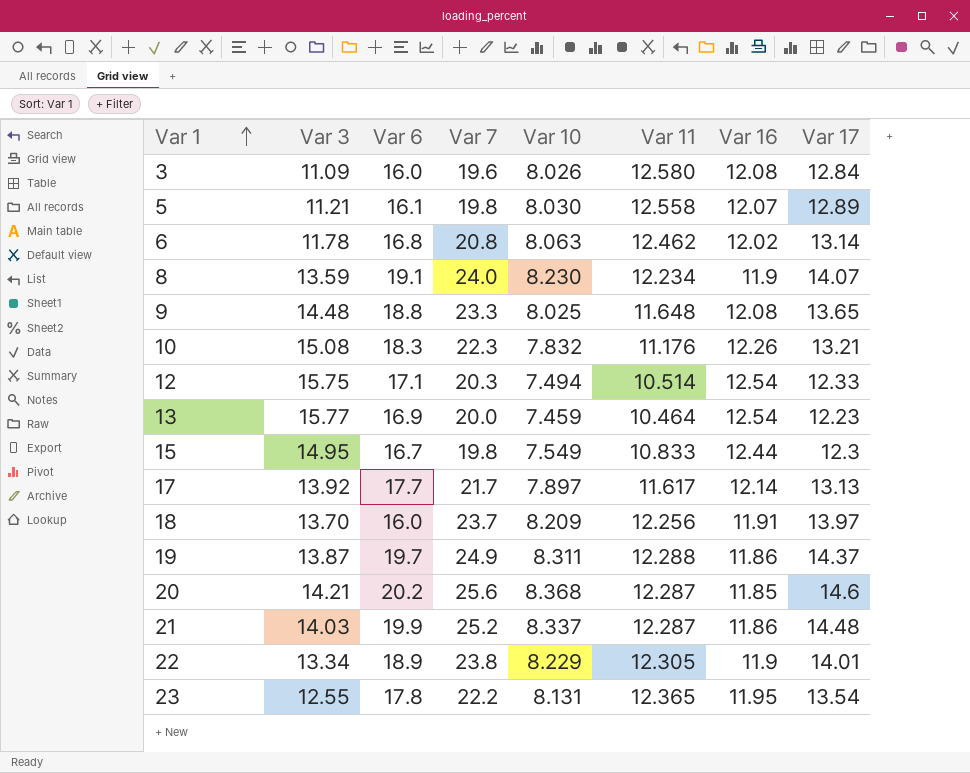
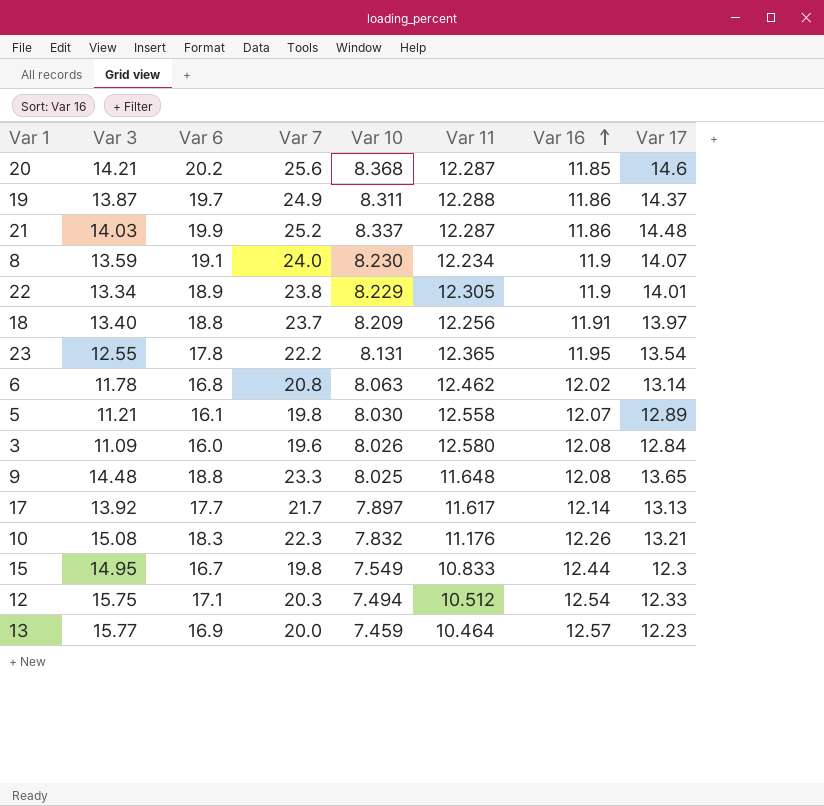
row order: Var 1 ascending -> Var 16 ascending
18 | Var 3: 13.70 -> 13.40
18 | Var 6: 16.0 -> 18.8
12 | Var 11: 10.514 -> 10.512
13 | Var 16: 12.54 -> 12.57

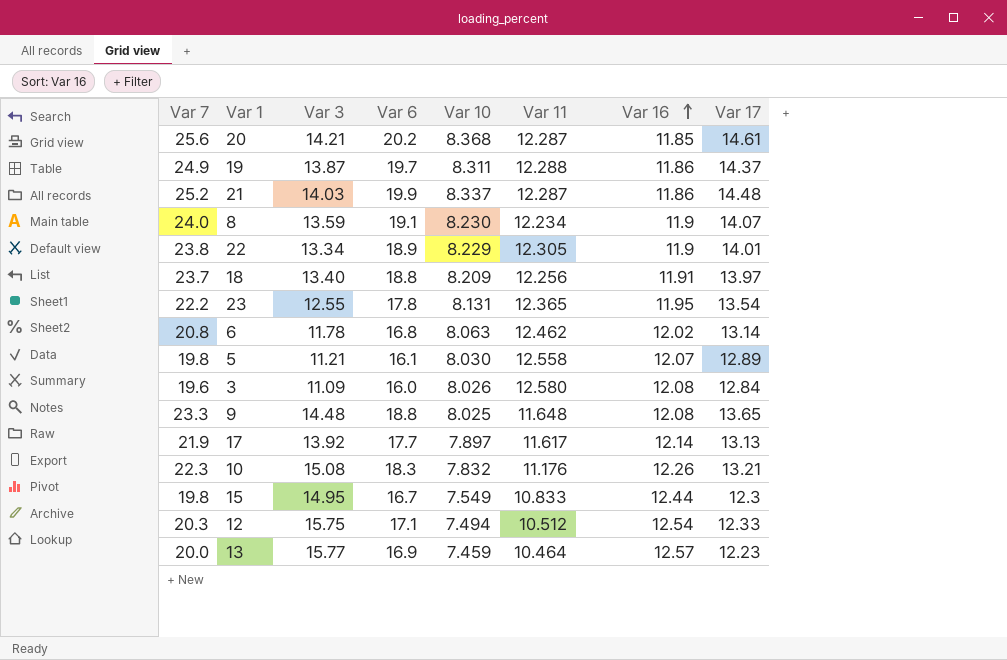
column Var 7 | position: 4 -> 1
20 | Var 17: 14.6 -> 14.61
17 | Var 7: 21.7 -> 21.9

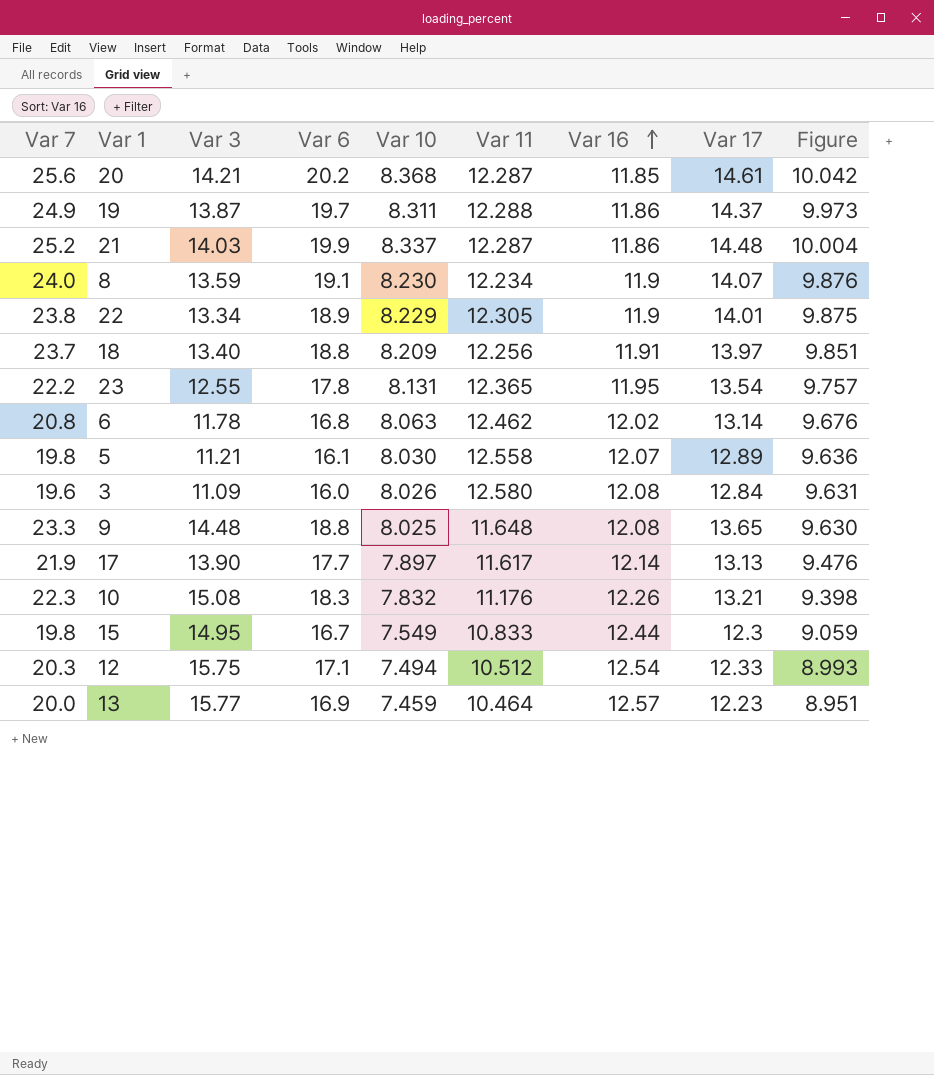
column Figure | formula: none -> [Var 10] * 1.2
17 | Var 3: 13.92 -> 13.90

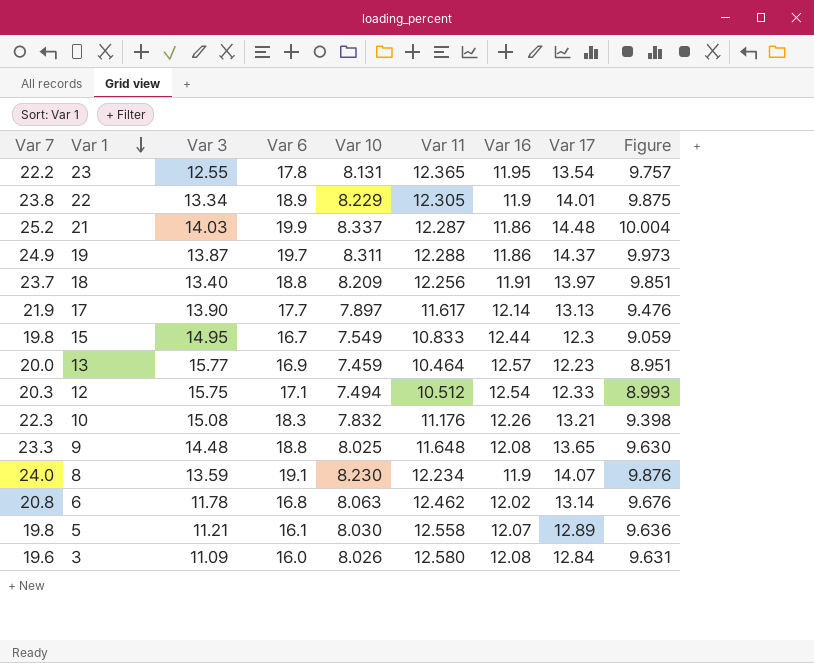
row order: Var 16 ascending -> Var 1 descending
row 20: 25.6 | 14.21 | 20.2 | 8.368 | 12.287 | 11.85 | 14.61 | 10.042 -> none

